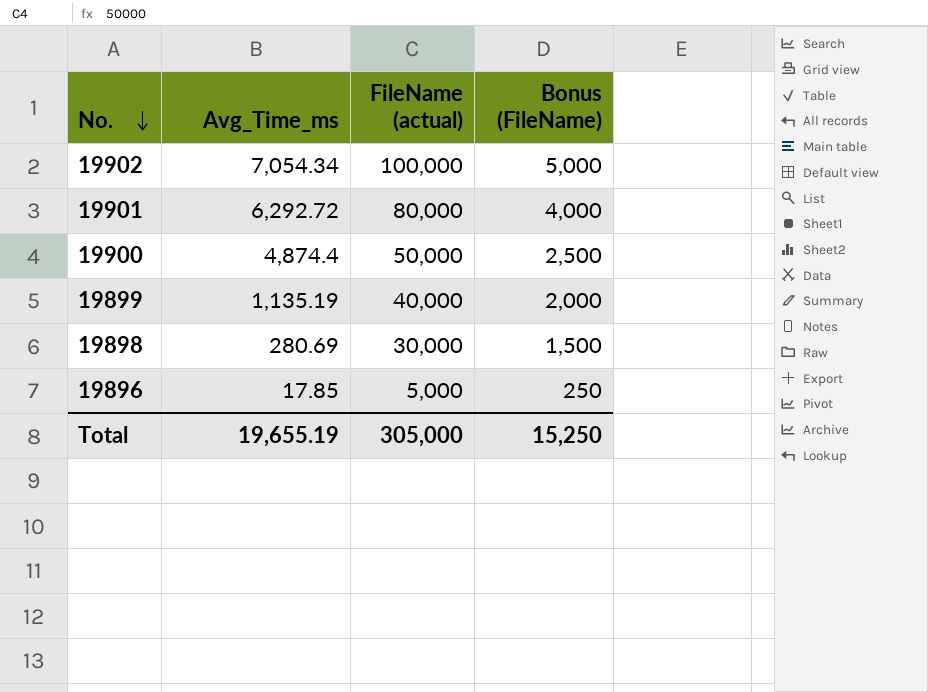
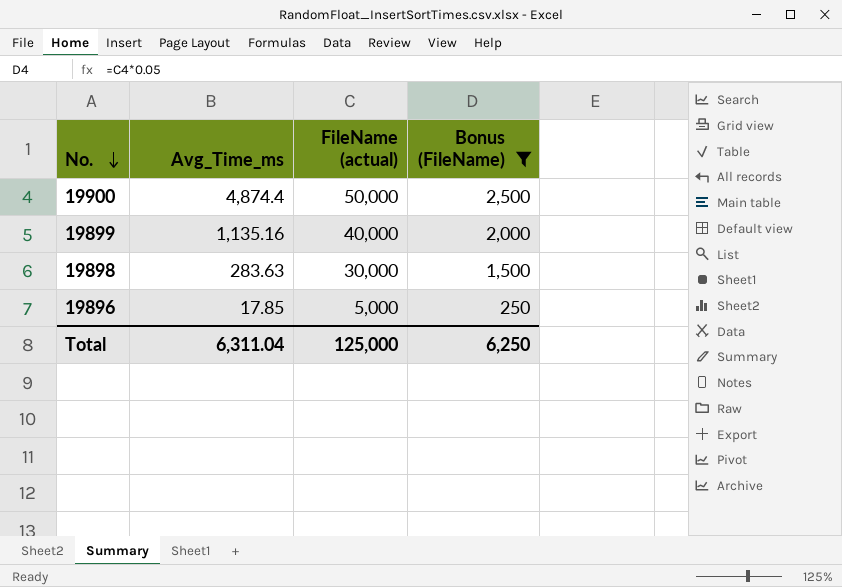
filter: none -> Bonus (FileName) <= 2,500
19899 | Avg_Time_ms: 1,135.19 -> 1,135.16
19898 | Avg_Time_ms: 280.69 -> 283.63
Total | Avg_Time_ms: 19,655.19 -> 6,311.04
Total | FileName (actual): 305,000 -> 125,000
Total | Bonus (FileName): 15,250 -> 6,250

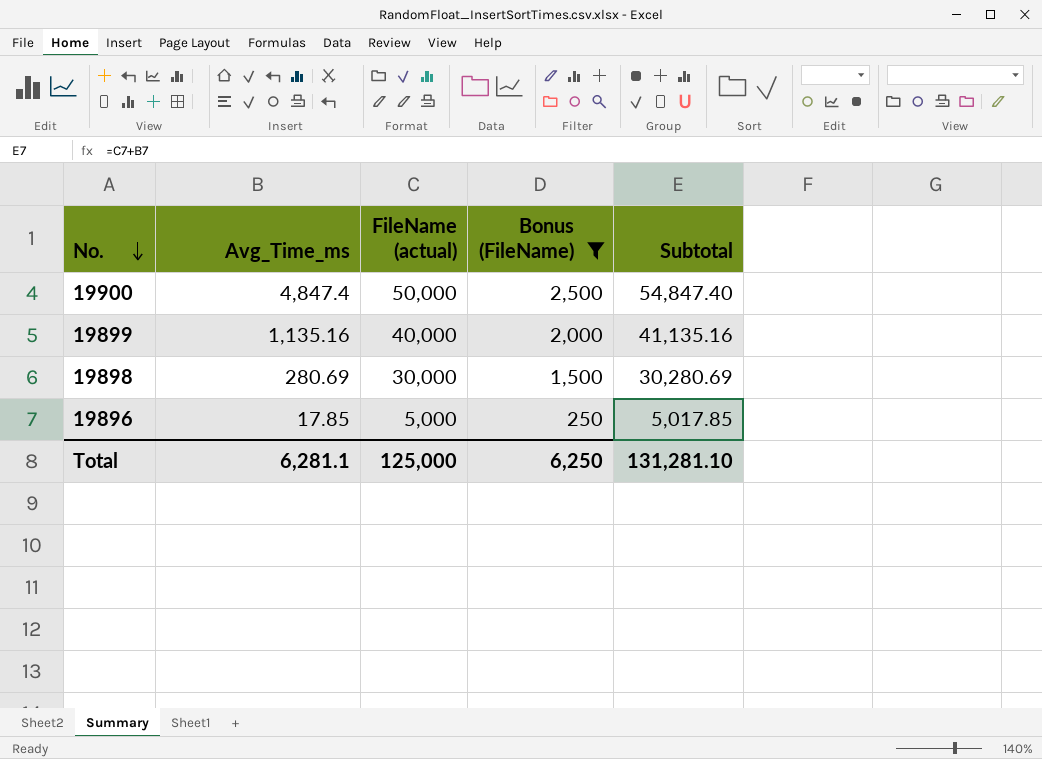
column Subtotal | formula: none -> [Avg_Time_ms] + [FileName (actual)]
19900 | Avg_Time_ms: 4,874.4 -> 4,847.4
19898 | Avg_Time_ms: 283.63 -> 280.69
Total | Avg_Time_ms: 6,311.04 -> 6,281.1

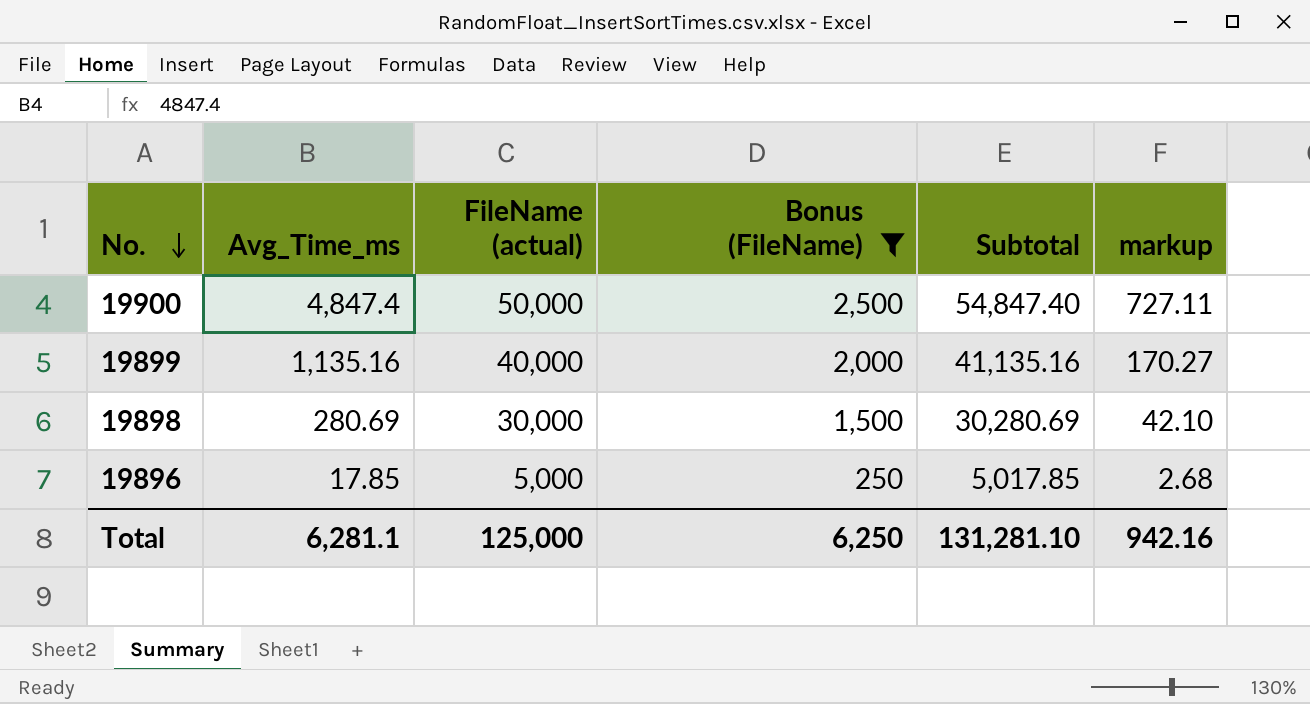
column markup | formula: none -> [Avg_Time_ms] * 0.15

